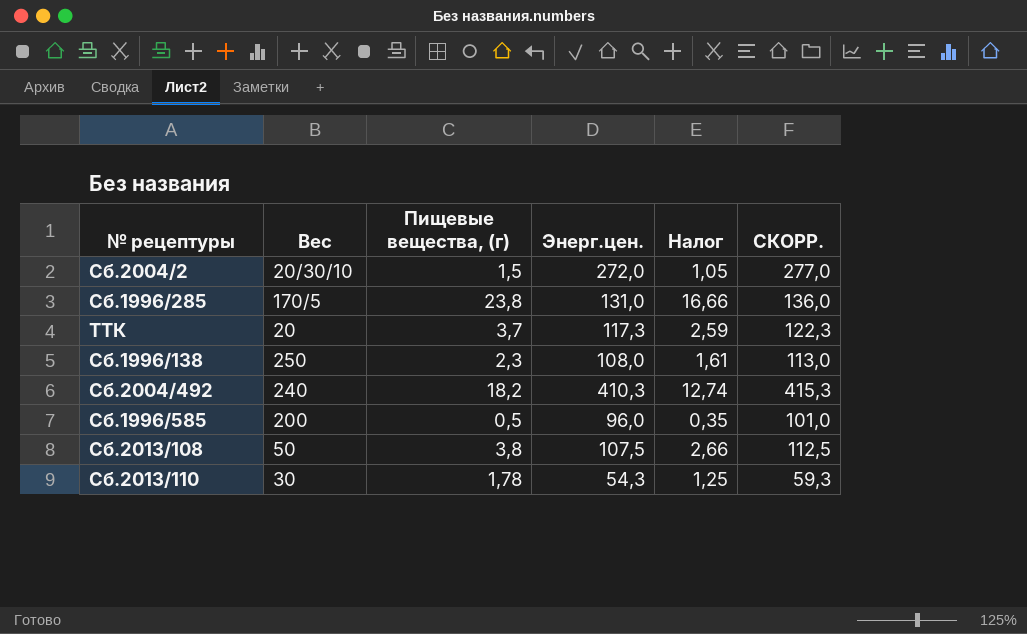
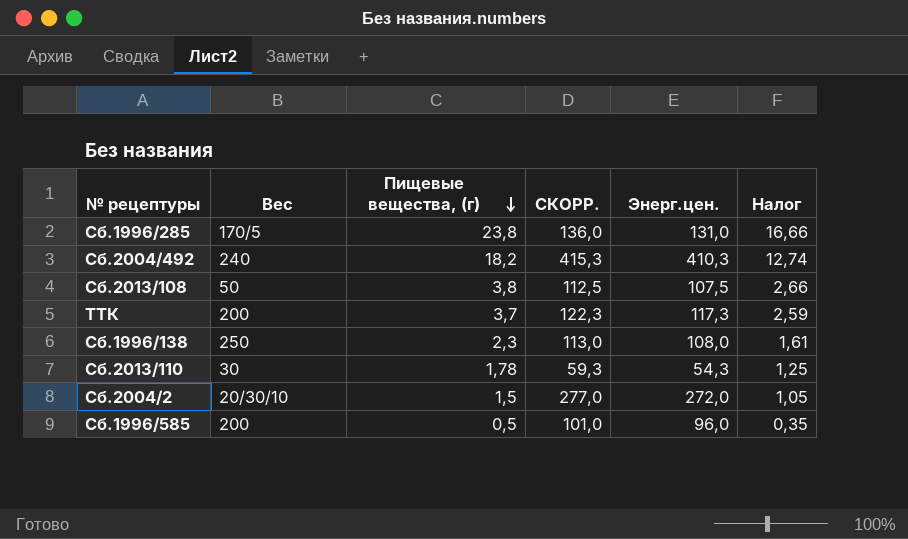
row order: none -> Пищевые вещества, (г) descending
column СКОРР. | position: 6 -> 4
ТТК | Вес: 20 -> 200

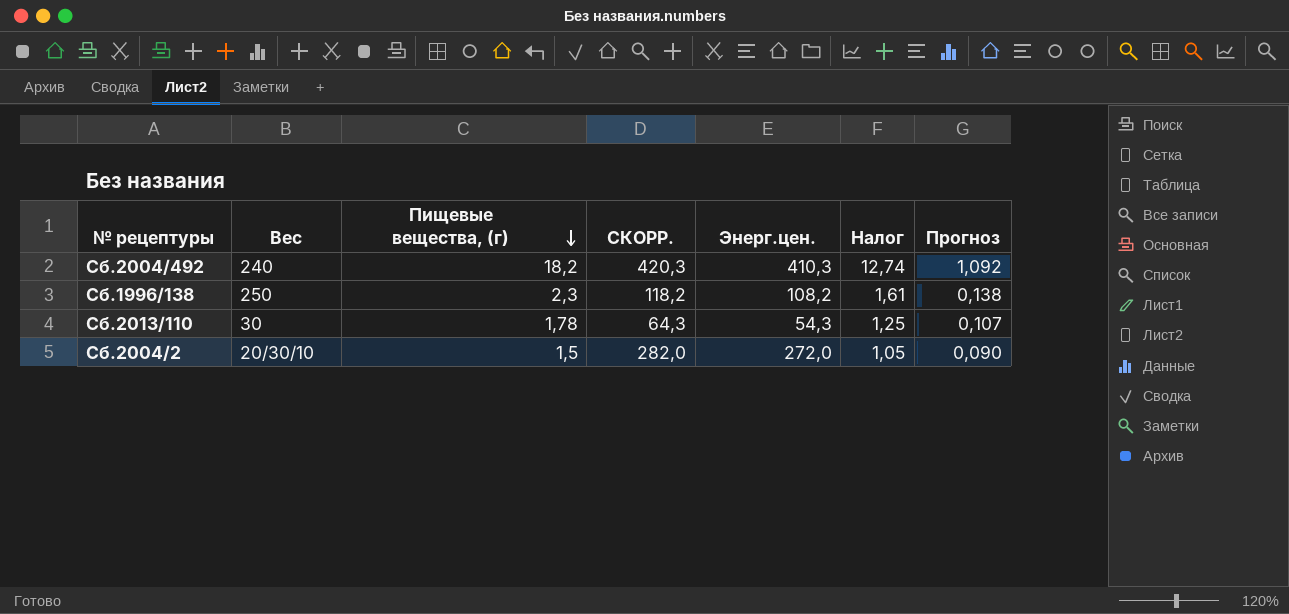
column СКОРР. | formula: [Энерг.цен.] + 5 -> [Энерг.цен.] + 10
column Прогноз | formula: none -> [Пищевые вещества, (г)] * 0,06
row Сб.1996/285: 170/5 | 23,8 | 136,0 | 131,0 | 16,66 -> none
row Сб.2013/108: 50 | 3,8 | 112,5 | 107,5 | 2,66 -> none
row ТТК: 200 | 3,7 | 122,3 | 117,3 | 2,59 -> none
row Сб.1996/585: 200 | 0,5 | 101,0 | 96,0 | 0,35 -> none
Сб.1996/138 | Энерг.цен.: 108,0 -> 108,2

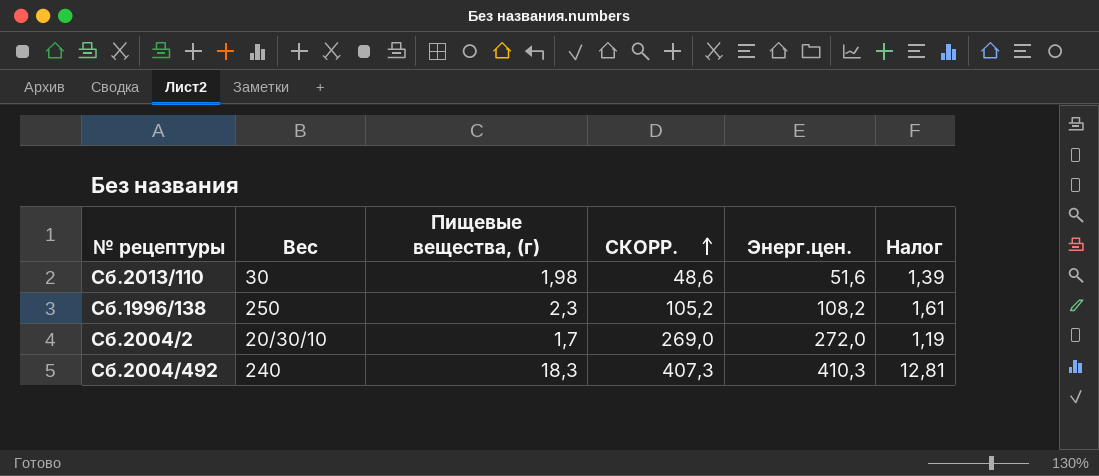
row order: Пищевые вещества, (г) descending -> СКОРР. ascending
column Прогноз | formula: [Пищевые вещества, (г)] * 0,06 -> none
column СКОРР. | formula: [Энерг.цен.] + 10 -> [Энерг.цен.] - 3
Сб.2013/110 | Пищевые вещества, (г): 1,78 -> 1,98
Сб.2013/110 | Энерг.цен.: 54,3 -> 51,6
Сб.2013/110 | Налог: 1,25 -> 1,39
Сб.2004/2 | Пищевые вещества, (г): 1,5 -> 1,7
Сб.2004/2 | Налог: 1,05 -> 1,19
Сб.2004/492 | Пищевые вещества, (г): 18,2 -> 18,3
Сб.2004/492 | Налог: 12,74 -> 12,81

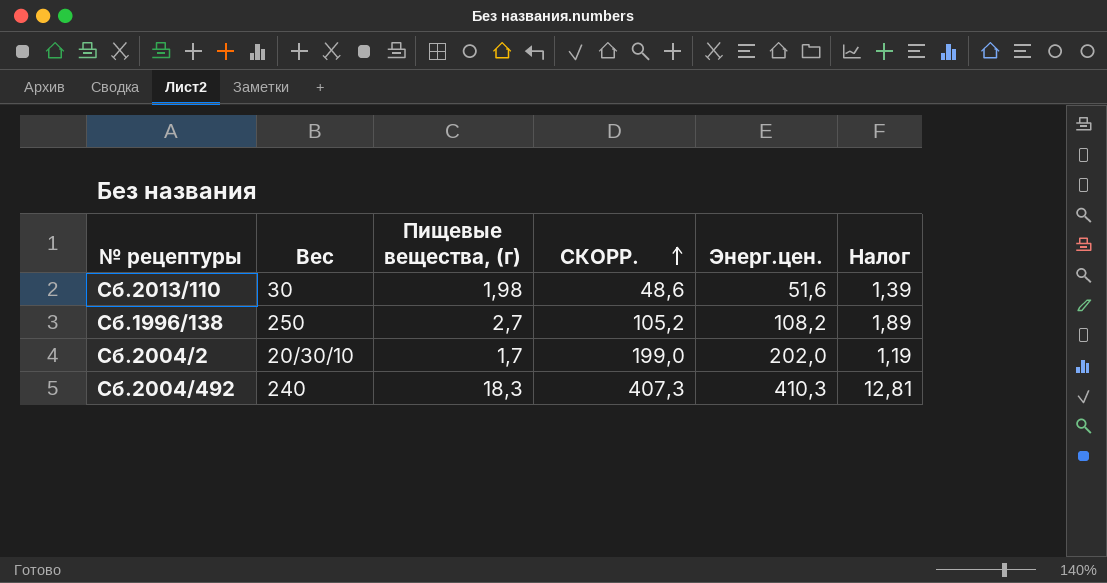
Сб.1996/138 | Пищевые вещества, (г): 2,3 -> 2,7
Сб.1996/138 | Налог: 1,61 -> 1,89
Сб.2004/2 | СКОРР.: 269,0 -> 199,0
Сб.2004/2 | Энерг.цен.: 272,0 -> 202,0

